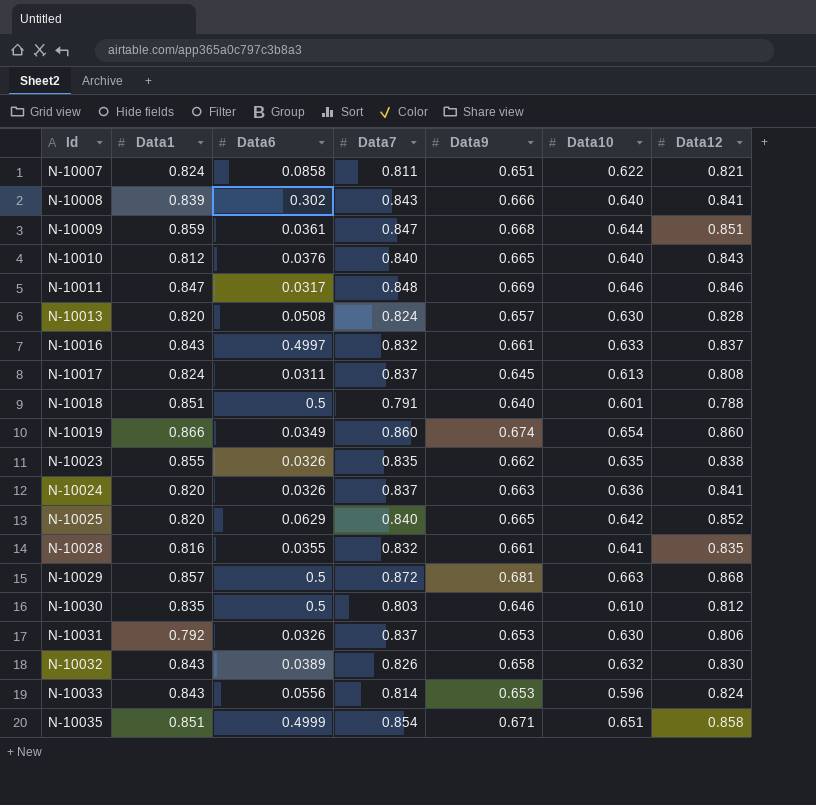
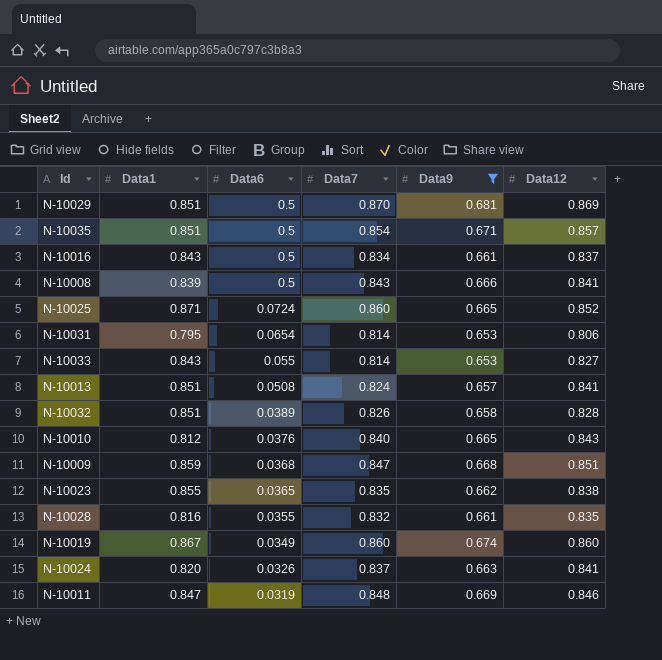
filter: none -> Data9 >= 0.653
row order: Id ascending -> Data6 descending
column Data10 | position: 6 -> none
N-10029 | Data1: 0.857 -> 0.851
N-10029 | Data7: 0.872 -> 0.870
N-10029 | Data12: 0.868 -> 0.869
N-10035 | Data6: 0.4999 -> 0.5
N-10035 | Data12: 0.858 -> 0.857
N-10016 | Data6: 0.4997 -> 0.5
N-10016 | Data7: 0.832 -> 0.834
N-10008 | Data6: 0.302 -> 0.5
N-10025 | Data1: 0.820 -> 0.871
N-10025 | Data6: 0.0629 -> 0.0724
N-10025 | Data7: 0.840 -> 0.860
N-10031 | Data1: 0.792 -> 0.795
N-10031 | Data6: 0.0326 -> 0.0654
N-10031 | Data7: 0.837 -> 0.814
N-10033 | Data6: 0.0556 -> 0.055
N-10033 | Data12: 0.824 -> 0.827
N-10013 | Data1: 0.820 -> 0.851
N-10013 | Data12: 0.828 -> 0.841
N-10032 | Data1: 0.843 -> 0.851
N-10032 | Data12: 0.830 -> 0.828
N-10009 | Data6: 0.0361 -> 0.0368
N-10023 | Data6: 0.0326 -> 0.0365
N-10019 | Data1: 0.866 -> 0.867
N-10011 | Data6: 0.0317 -> 0.0319

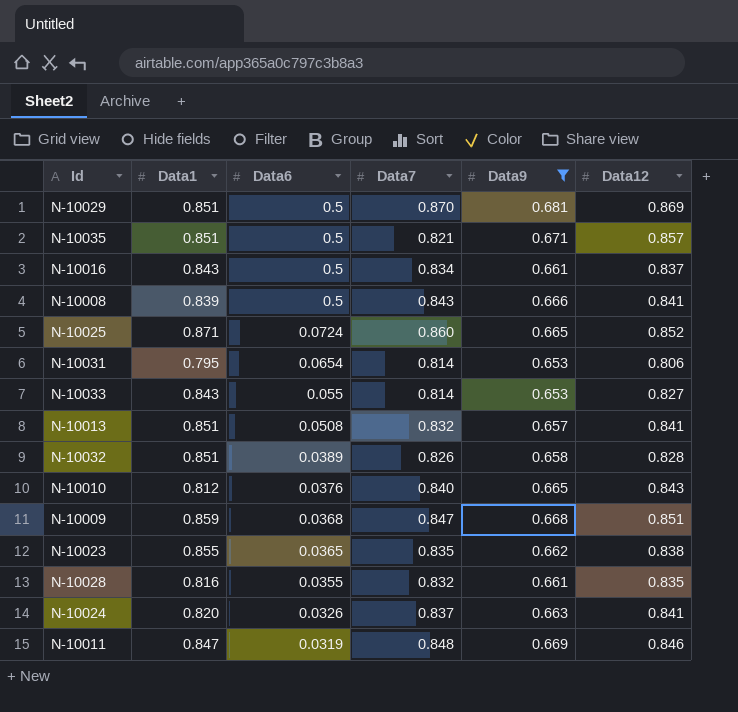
row N-10019: 0.867 | 0.0349 | 0.860 | 0.674 | 0.860 -> none
N-10035 | Data7: 0.854 -> 0.821
N-10013 | Data7: 0.824 -> 0.832

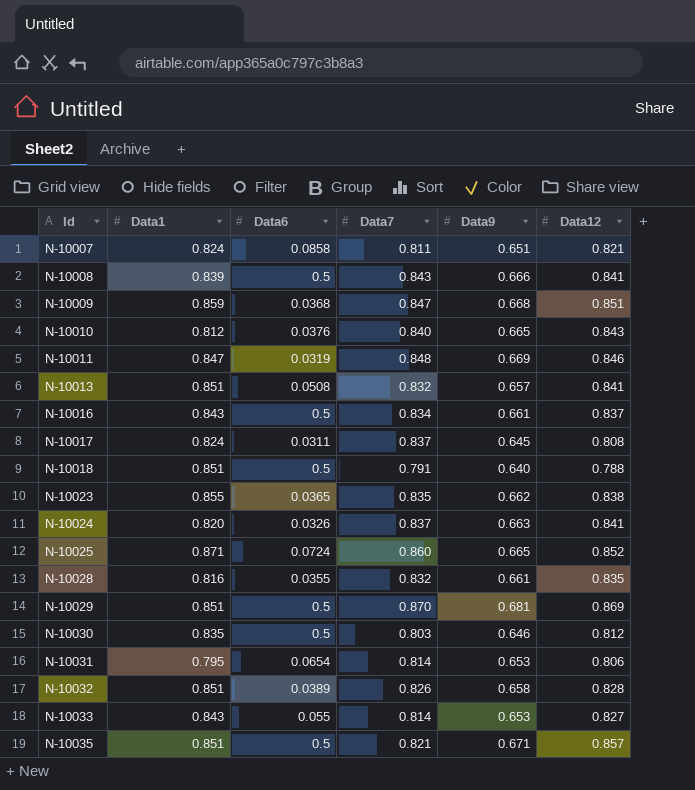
filter: Data9 >= 0.653 -> none
row order: Data6 descending -> Id ascending

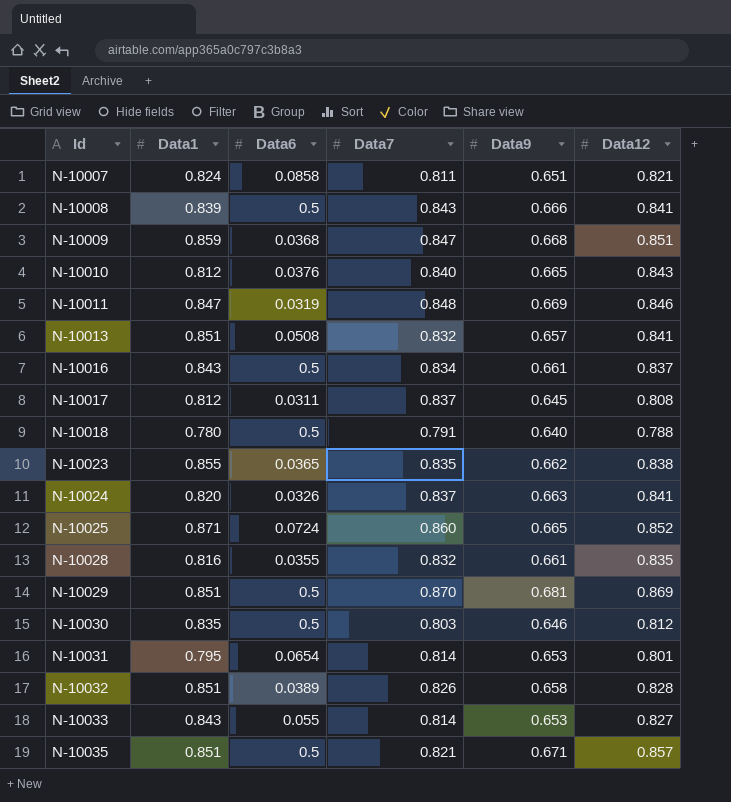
N-10017 | Data1: 0.824 -> 0.812
N-10018 | Data1: 0.851 -> 0.780
N-10031 | Data12: 0.806 -> 0.801

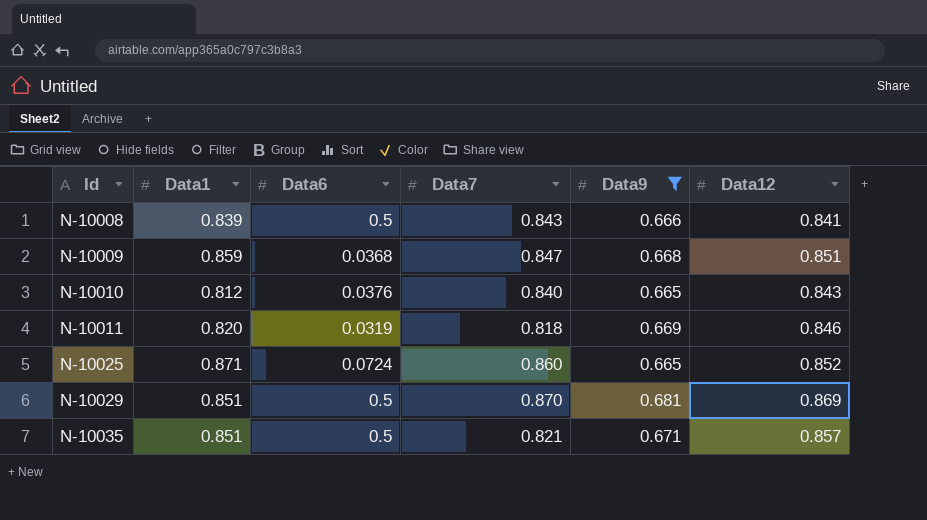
filter: none -> Data9 >= 0.665
N-10011 | Data1: 0.847 -> 0.820
N-10011 | Data7: 0.848 -> 0.818

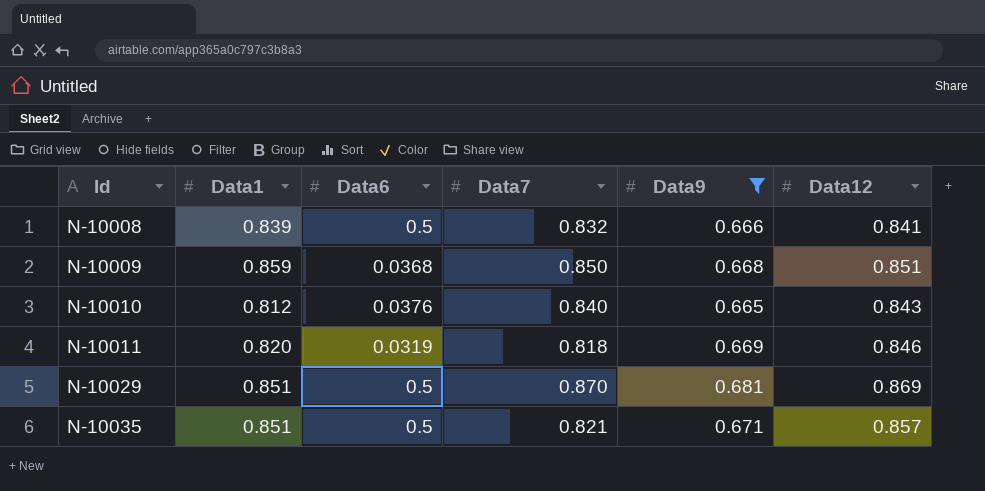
row N-10025: 0.871 | 0.0724 | 0.860 | 0.665 | 0.852 -> none
N-10008 | Data7: 0.843 -> 0.832
N-10009 | Data7: 0.847 -> 0.850

